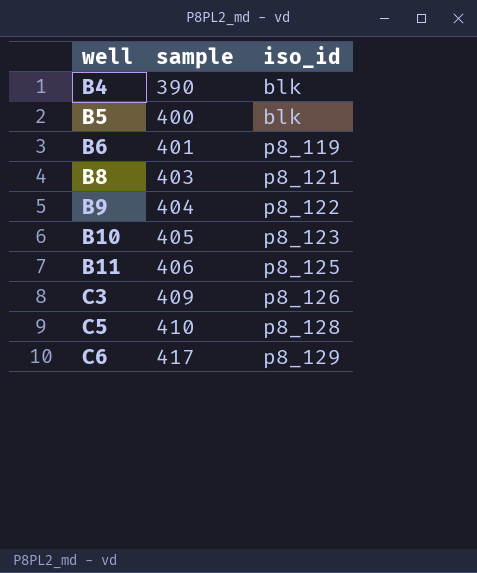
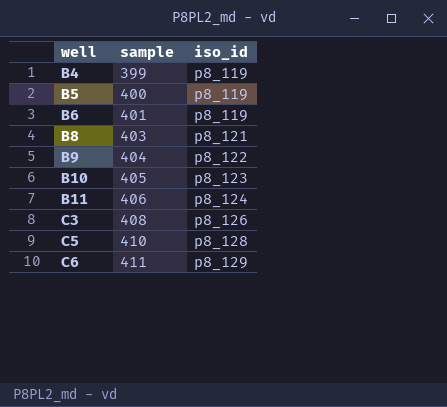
B4 | sample: 390 -> 399
B4 | iso_id: blk -> p8_119
B5 | iso_id: blk -> p8_119
B11 | iso_id: p8_125 -> p8_124
C3 | sample: 409 -> 408
C6 | sample: 417 -> 411

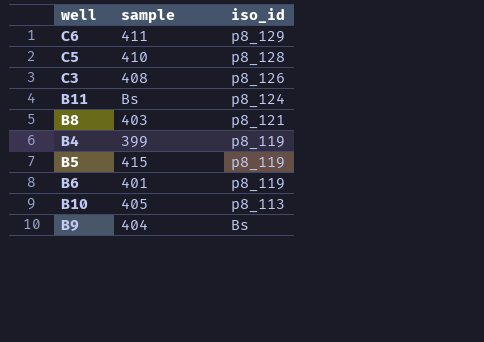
row order: well ascending -> iso_id descending
B11 | sample: 406 -> Bs
B5 | sample: 400 -> 415
B10 | iso_id: p8_123 -> p8_113
B9 | iso_id: p8_122 -> Bs

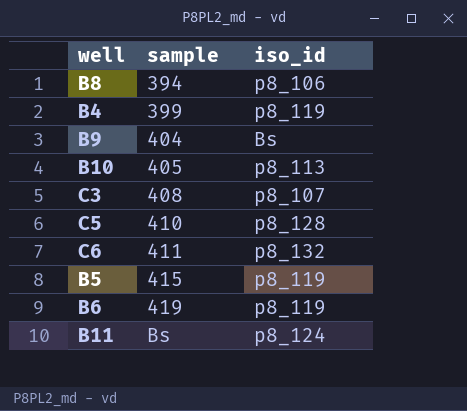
row order: iso_id descending -> sample ascending
B8 | sample: 403 -> 394
B8 | iso_id: p8_121 -> p8_106
C3 | iso_id: p8_126 -> p8_107
C6 | iso_id: p8_129 -> p8_132
B6 | sample: 401 -> 419

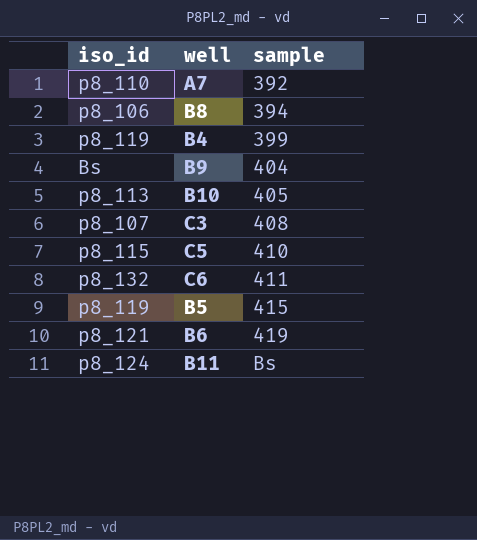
column iso_id | position: 3 -> 1
row A7: none -> p8_110 | 392
C5 | iso_id: p8_128 -> p8_115
B6 | iso_id: p8_119 -> p8_121

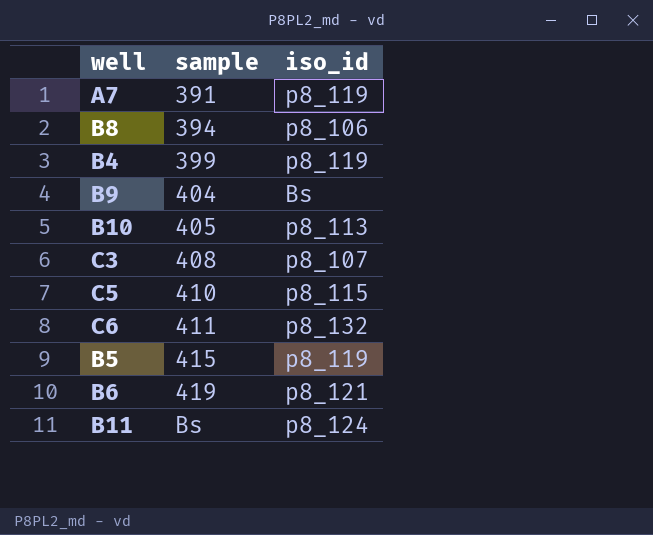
column iso_id | position: 1 -> 3
A7 | sample: 392 -> 391
A7 | iso_id: p8_110 -> p8_119

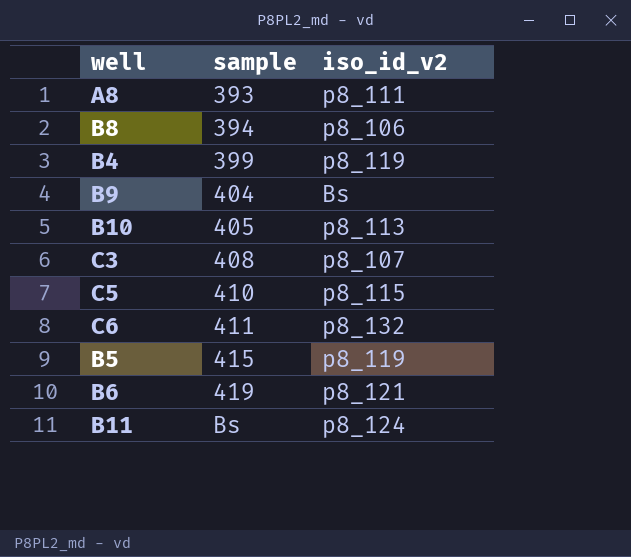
column name: iso_id -> iso_id_v2
row A7: 391 | p8_119 -> none
row A8: none -> 393 | p8_111

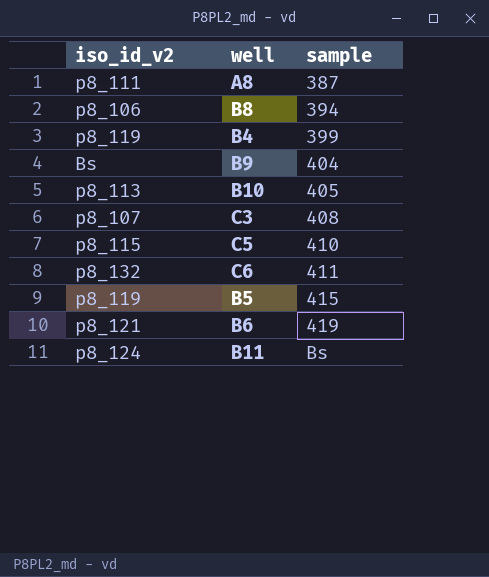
column iso_id_v2 | position: 3 -> 1
A8 | sample: 393 -> 387

